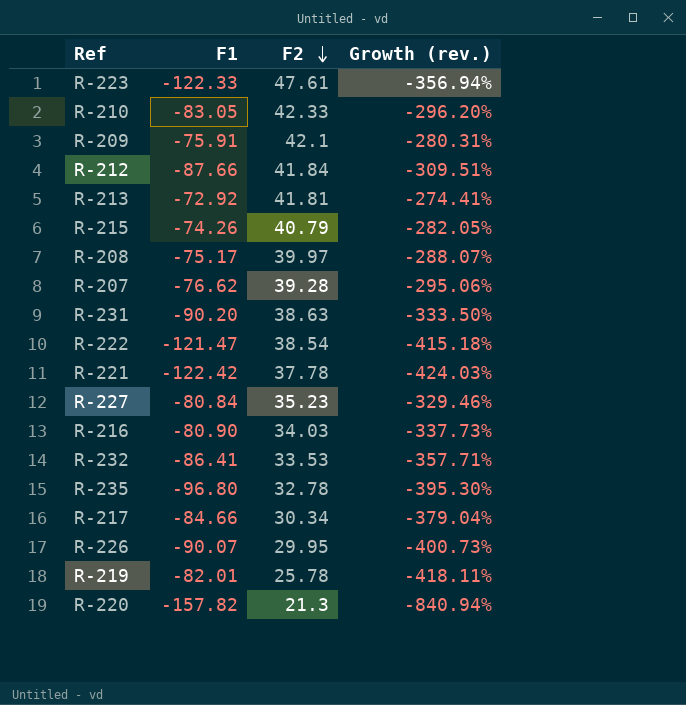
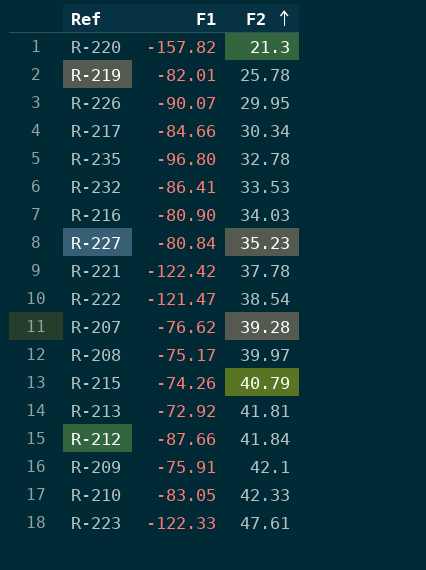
row order: F2 descending -> F2 ascending
column Growth (rev.) | formula: ([F1] - [F2]) / [F2] -> none
row R-231: -90.20 | 38.63 | -333.50% -> none

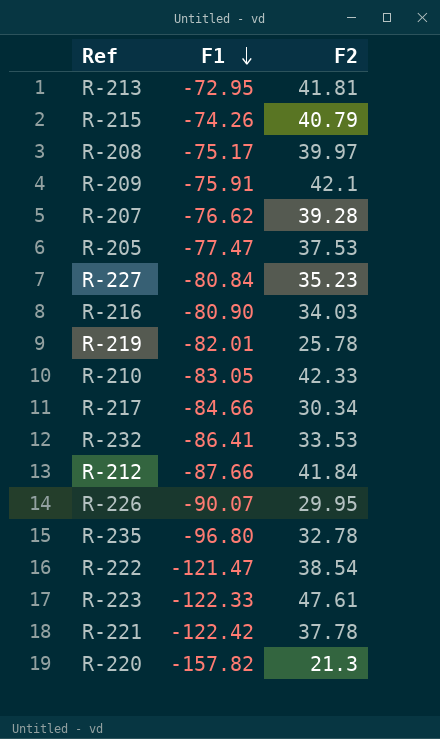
row order: F2 ascending -> F1 descending
R-213 | F1: -72.92 -> -72.95
row R-205: none -> -77.47 | 37.53

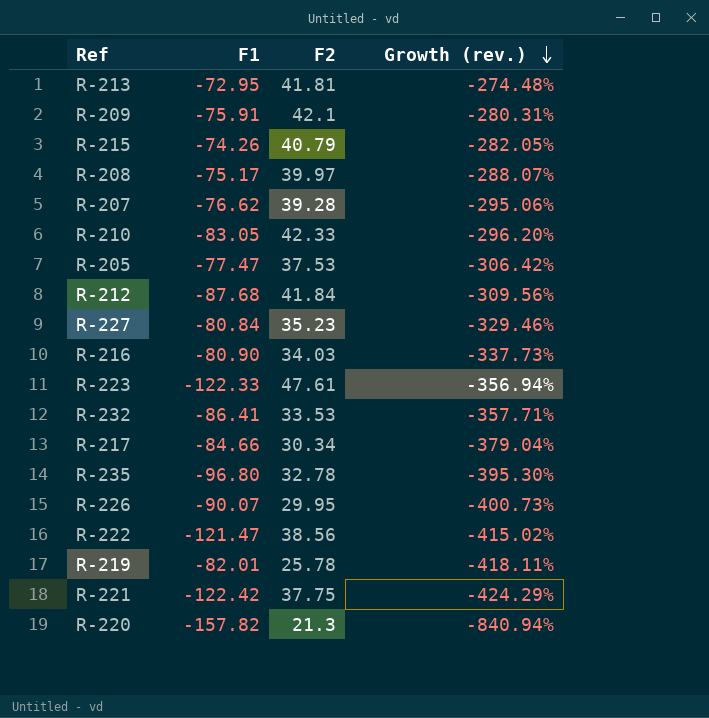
row order: F1 descending -> Growth (rev.) descending
column Growth (rev.) | formula: none -> ([F1] - [F2]) / [F2]
R-212 | F1: -87.66 -> -87.68
R-222 | F2: 38.54 -> 38.56
R-221 | F2: 37.78 -> 37.75

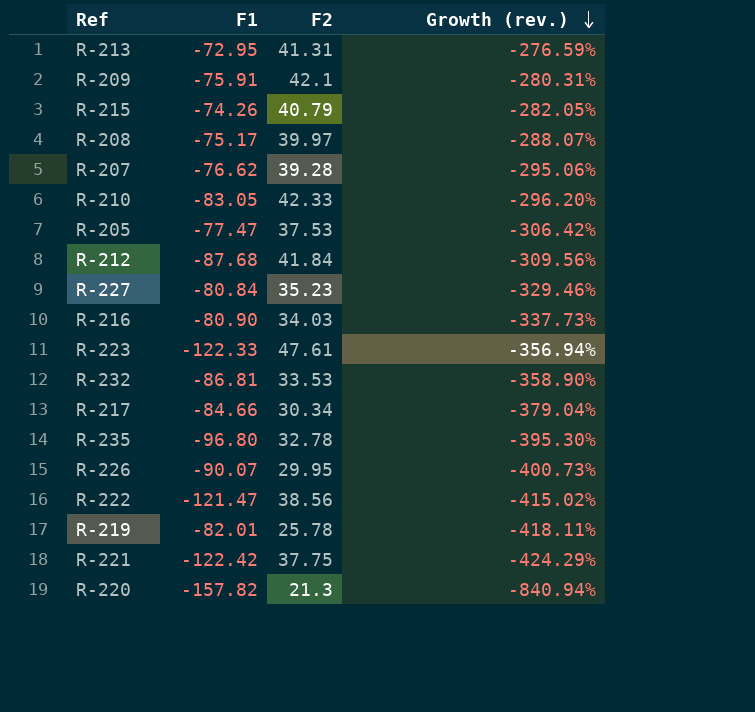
R-213 | F2: 41.81 -> 41.31
R-213 | Growth (rev.): -274.48% -> -276.59%
R-232 | F1: -86.41 -> -86.81
R-232 | Growth (rev.): -357.71% -> -358.90%

